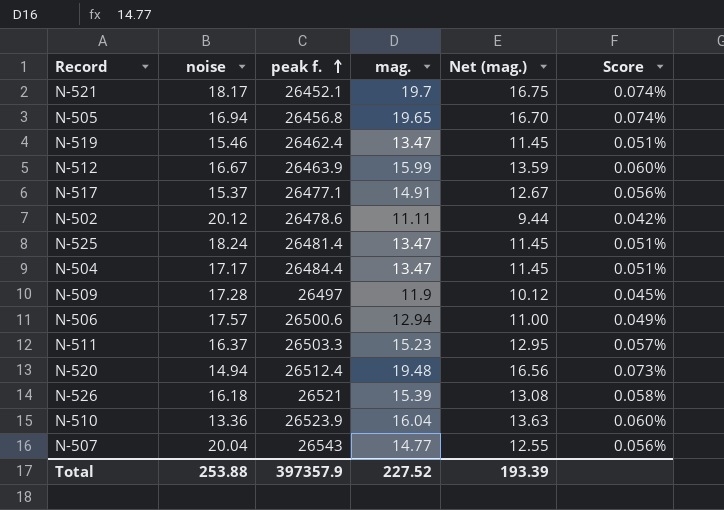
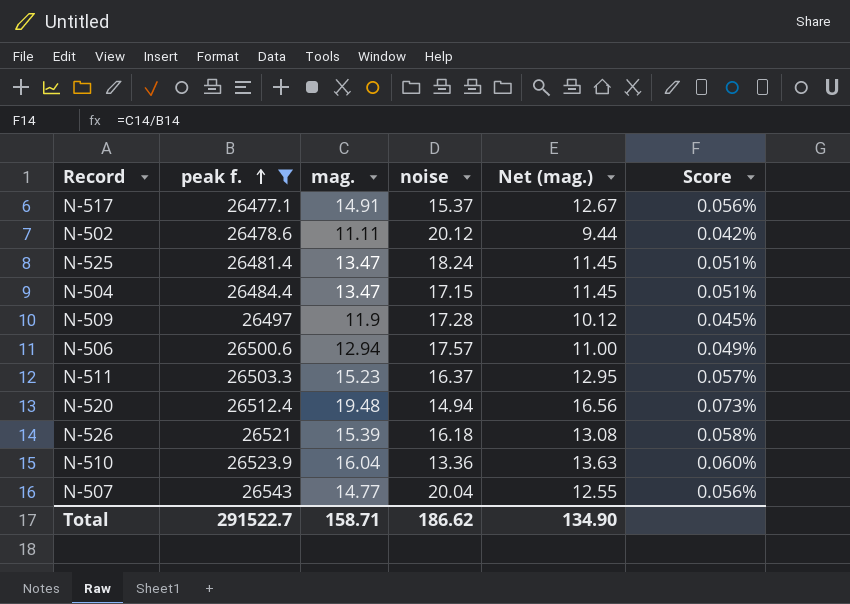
filter: none -> peak f. >= 26477.1
column noise | position: 2 -> 4
N-504 | noise: 17.17 -> 17.15
Total | peak f.: 397357.9 -> 291522.7
Total | mag.: 227.52 -> 158.71
Total | noise: 253.88 -> 186.62
Total | Net (mag.): 193.39 -> 134.90

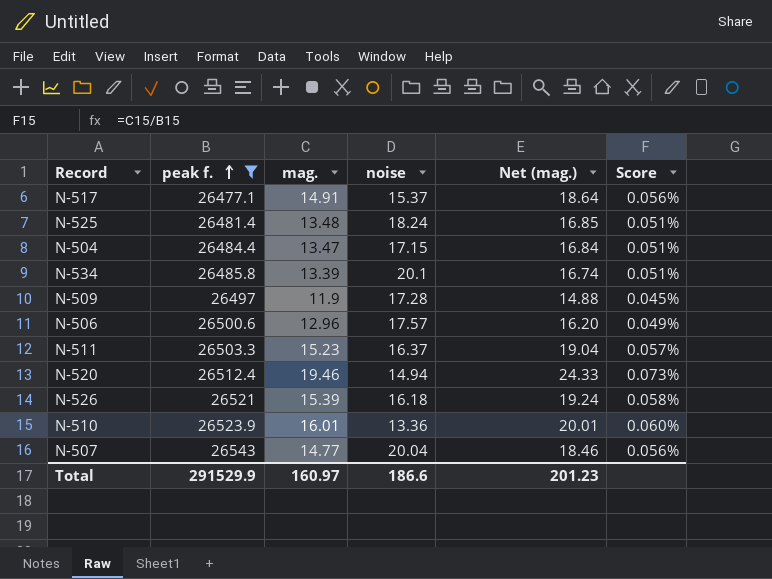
column Net (mag.) | formula: [mag.] * 0.85 -> [mag.] * 1.25
row N-502: 26478.6 | 11.11 | 20.12 | 9.44 | 0.042% -> none
N-525 | mag.: 13.47 -> 13.48
row N-534: none -> 26485.8 | 13.39 | 20.1 | 16.74 | 0.051%
N-506 | mag.: 12.94 -> 12.96
N-520 | mag.: 19.48 -> 19.46
N-510 | mag.: 16.04 -> 16.01
Total | peak f.: 291522.7 -> 291529.9
Total | mag.: 158.71 -> 160.97
Total | noise: 186.62 -> 186.6
Total | Net (mag.): 134.90 -> 201.23

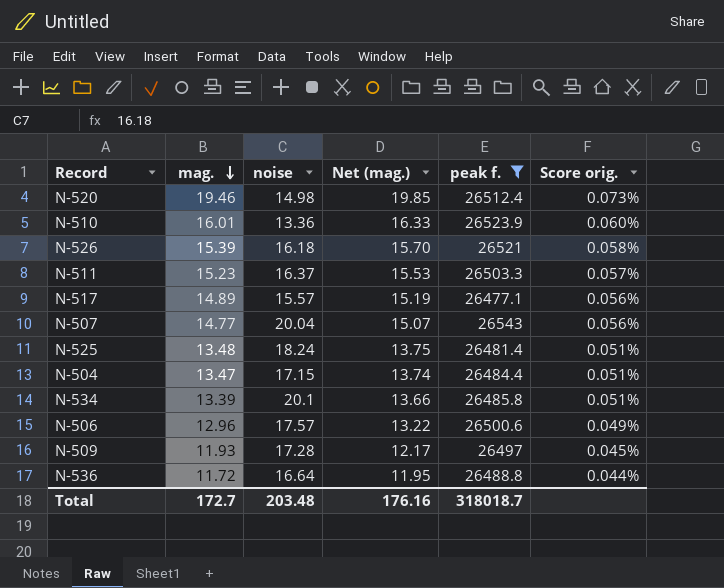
row order: peak f. ascending -> mag. descending
column Net (mag.) | formula: [mag.] * 1.25 -> [mag.] * 1.02
column peak f. | position: 2 -> 5
column name: Score -> Score orig.
N-520 | noise: 14.94 -> 14.98
N-517 | mag.: 14.91 -> 14.89
N-517 | noise: 15.37 -> 15.57
N-509 | mag.: 11.9 -> 11.93
row N-536: none -> 11.72 | 16.64 | 11.95 | 26488.8 | 0.044%
Total | mag.: 160.97 -> 172.7
Total | noise: 186.6 -> 203.48
Total | Net (mag.): 201.23 -> 176.16
Total | peak f.: 291529.9 -> 318018.7

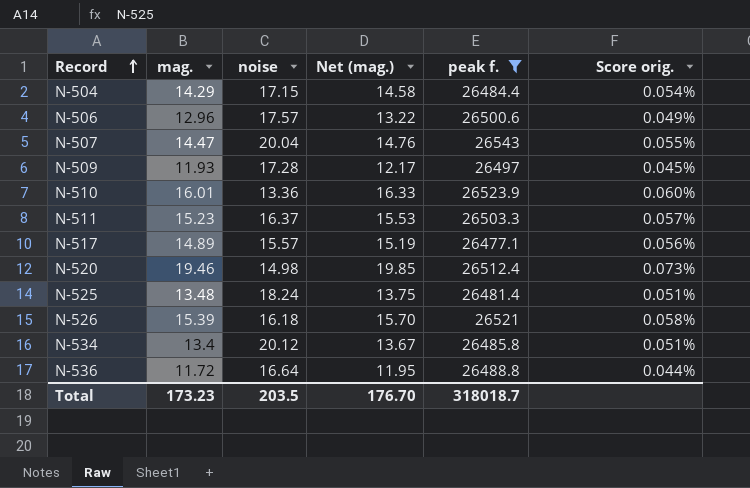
row order: mag. descending -> Record ascending
N-504 | mag.: 13.47 -> 14.29
N-504 | Net (mag.): 13.74 -> 14.58
N-504 | Score orig.: 0.051% -> 0.054%
N-507 | mag.: 14.77 -> 14.47
N-507 | Net (mag.): 15.07 -> 14.76
N-507 | Score orig.: 0.056% -> 0.055%
N-534 | mag.: 13.39 -> 13.4
N-534 | noise: 20.1 -> 20.12
N-534 | Net (mag.): 13.66 -> 13.67
Total | mag.: 172.7 -> 173.23
Total | noise: 203.48 -> 203.5
Total | Net (mag.): 176.16 -> 176.70

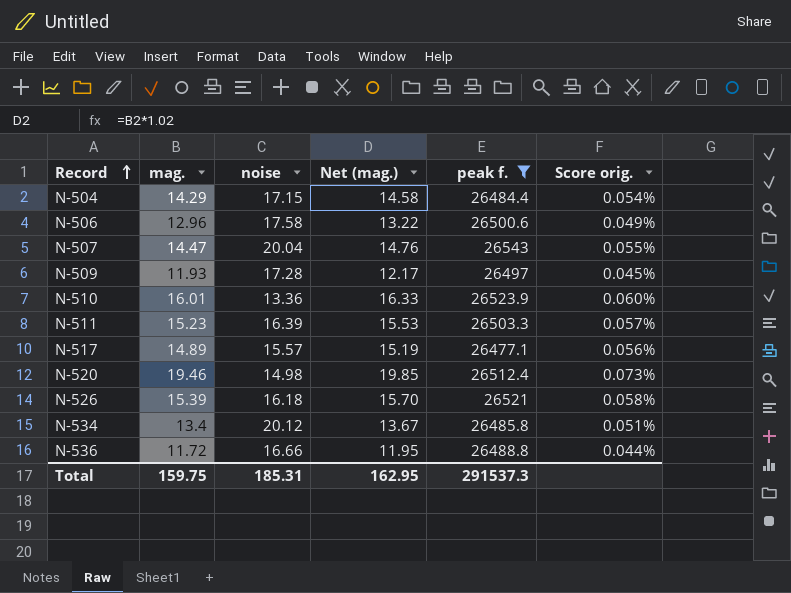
row N-525: 13.48 | 18.24 | 13.75 | 26481.4 | 0.051% -> none
N-506 | noise: 17.57 -> 17.58
N-511 | noise: 16.37 -> 16.39
N-536 | noise: 16.64 -> 16.66
Total | mag.: 173.23 -> 159.75
Total | noise: 203.5 -> 185.31
Total | Net (mag.): 176.70 -> 162.95
Total | peak f.: 318018.7 -> 291537.3

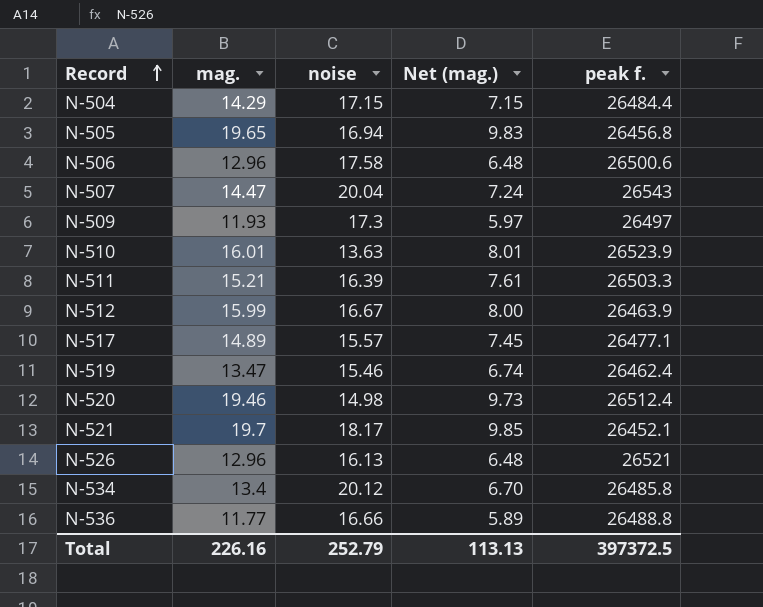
filter: peak f. >= 26477.1 -> none
column Score orig. | formula: [mag.] / [peak f.] -> none
column Net (mag.) | formula: [mag.] * 1.02 -> [mag.] * 0.5
N-509 | noise: 17.28 -> 17.3
N-510 | noise: 13.36 -> 13.63
N-511 | mag.: 15.23 -> 15.21
N-526 | mag.: 15.39 -> 12.96
N-526 | noise: 16.18 -> 16.13
N-536 | mag.: 11.72 -> 11.77
Total | mag.: 159.75 -> 226.16
Total | noise: 185.31 -> 252.79
Total | Net (mag.): 162.95 -> 113.13
Total | peak f.: 291537.3 -> 397372.5

